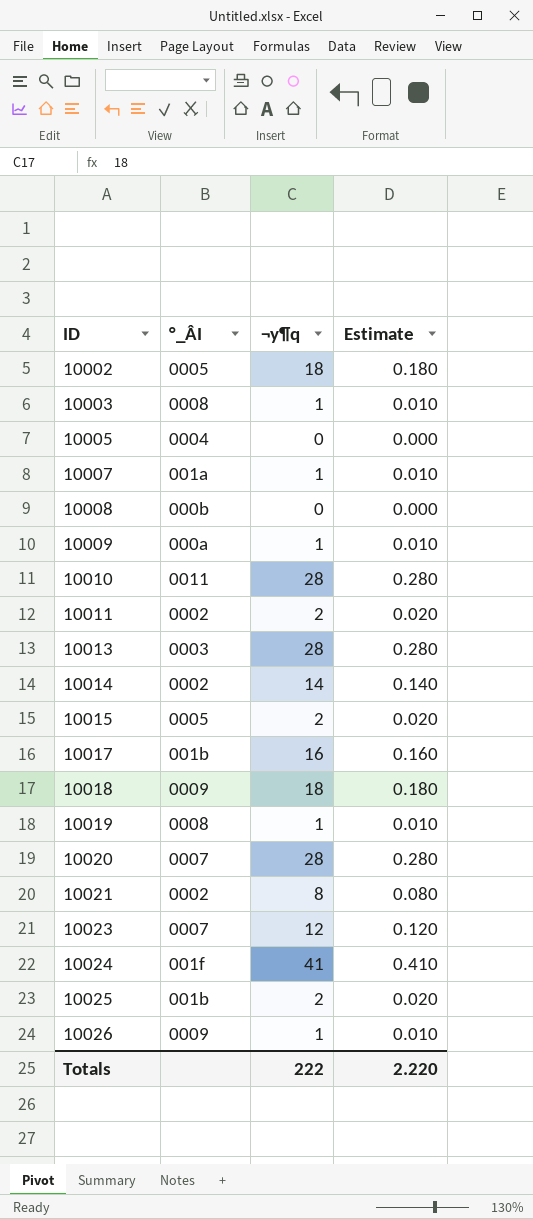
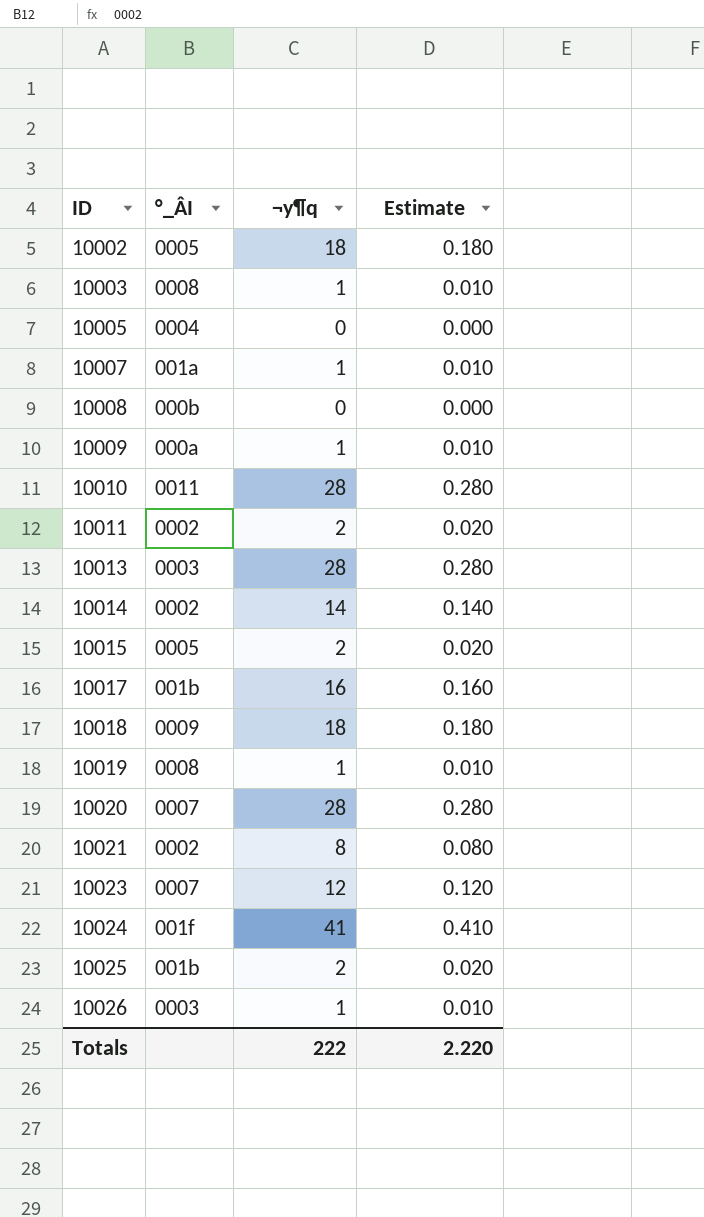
10026 | °_ÂI: 0009 -> 0003

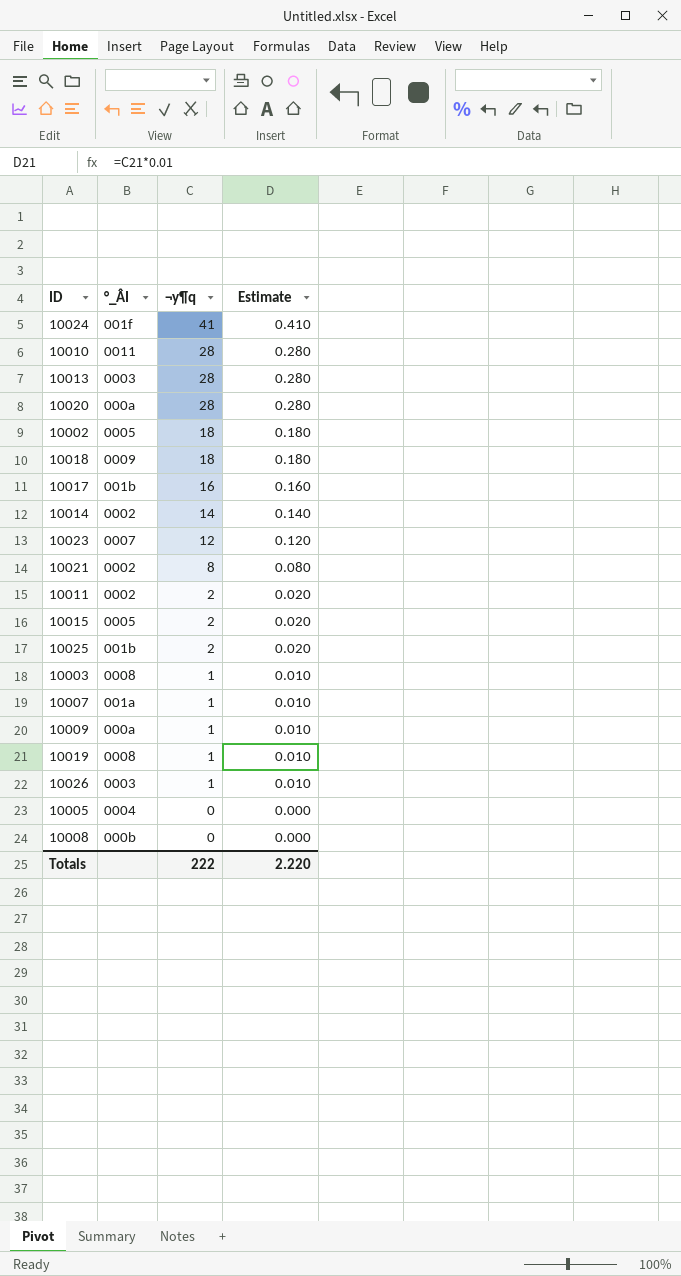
row order: ID ascending -> ¬y¶q descending
10020 | °_ÂI: 0007 -> 000a

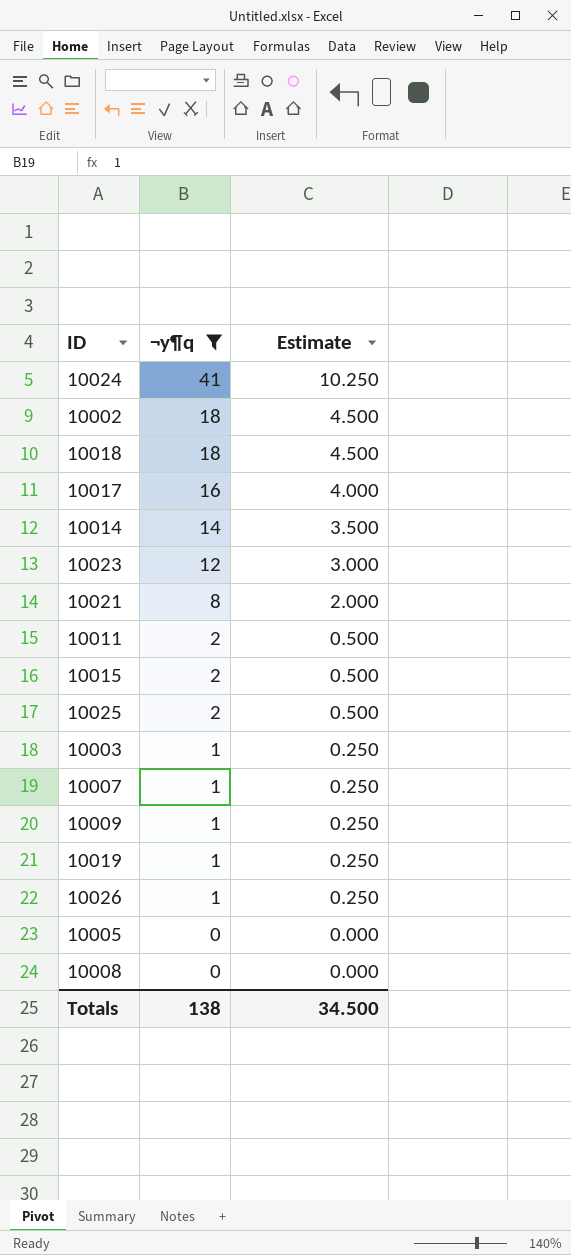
filter: none -> ¬y¶q != 28
column °_ÂI | position: 2 -> none
column Estimate | formula: [¬y¶q] * 0.01 -> [¬y¶q] * 0.25
Totals | ¬y¶q: 222 -> 138
Totals | Estimate: 2.220 -> 34.500

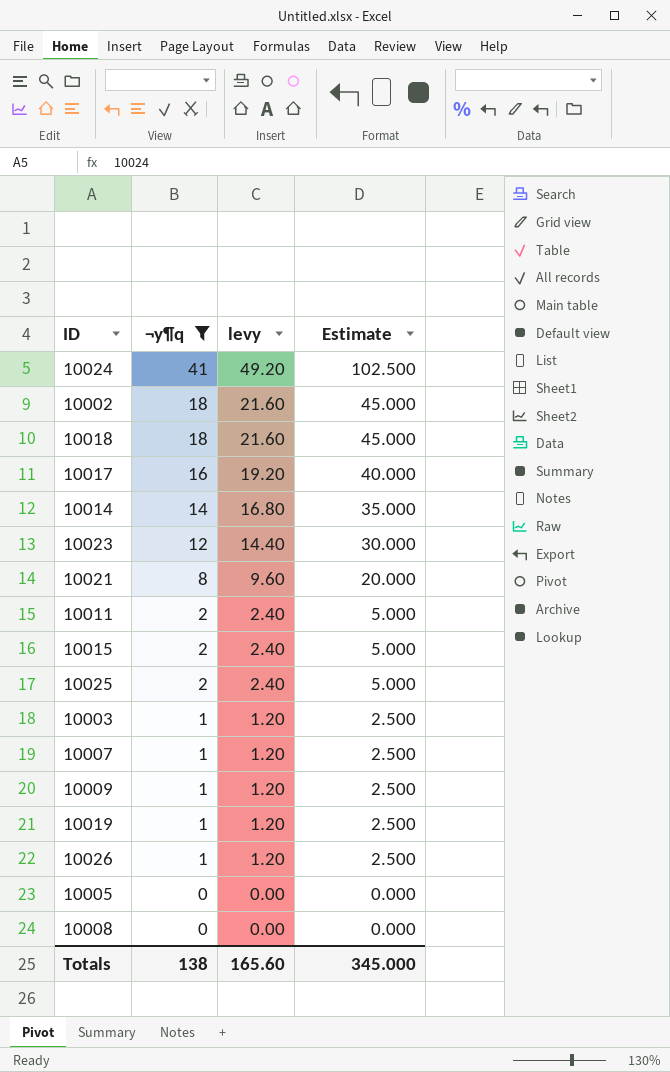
column levy | formula: none -> [¬y¶q] * 1.2
column Estimate | formula: [¬y¶q] * 0.25 -> [¬y¶q] * 2.5
Totals | Estimate: 34.500 -> 345.000

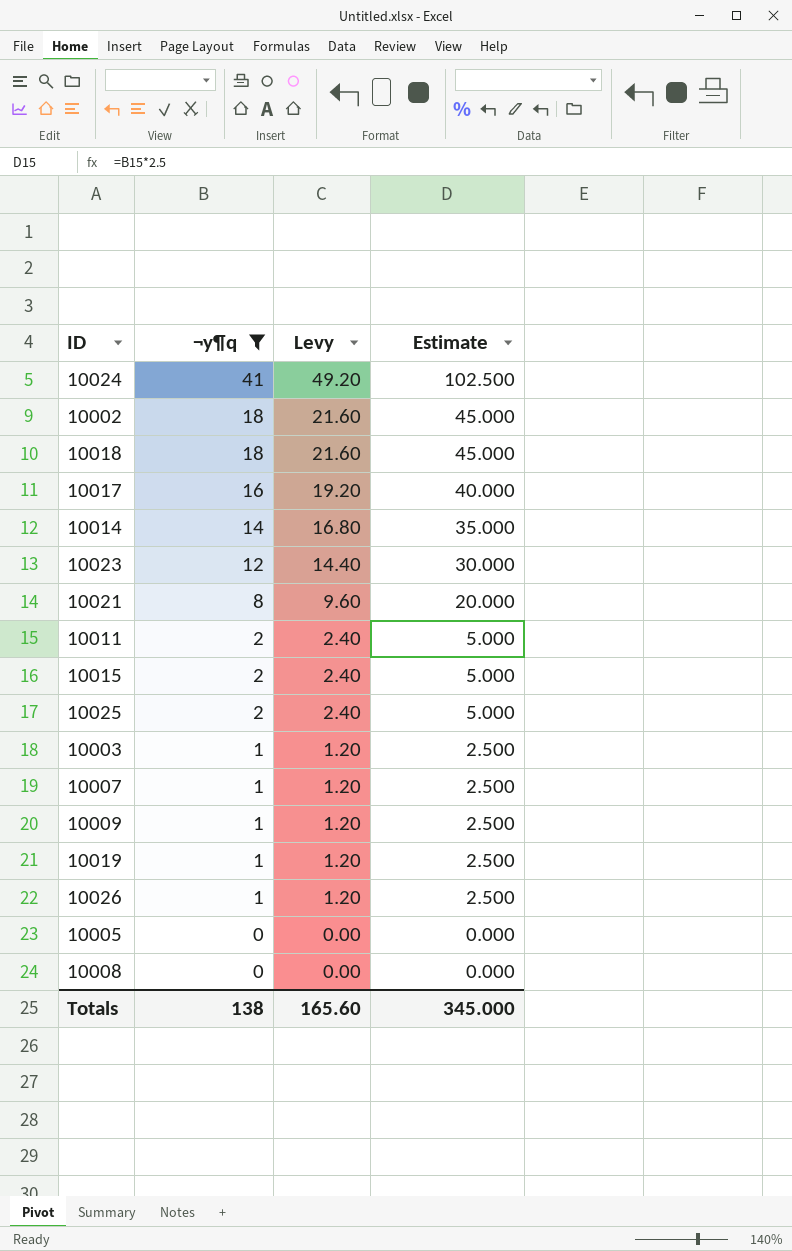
column name: levy -> Levy

